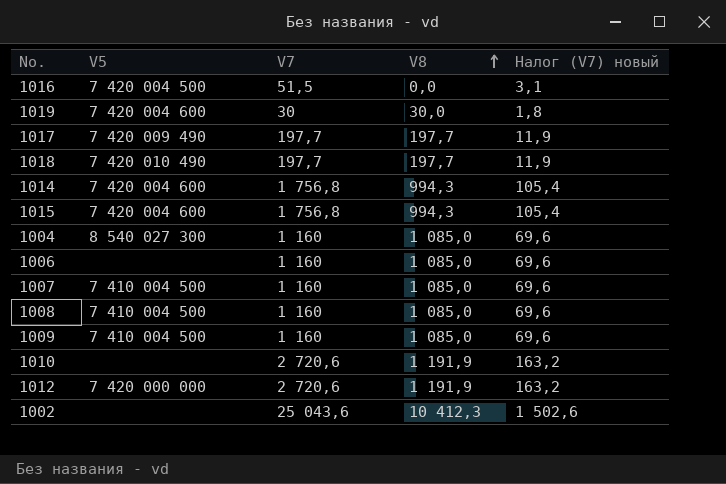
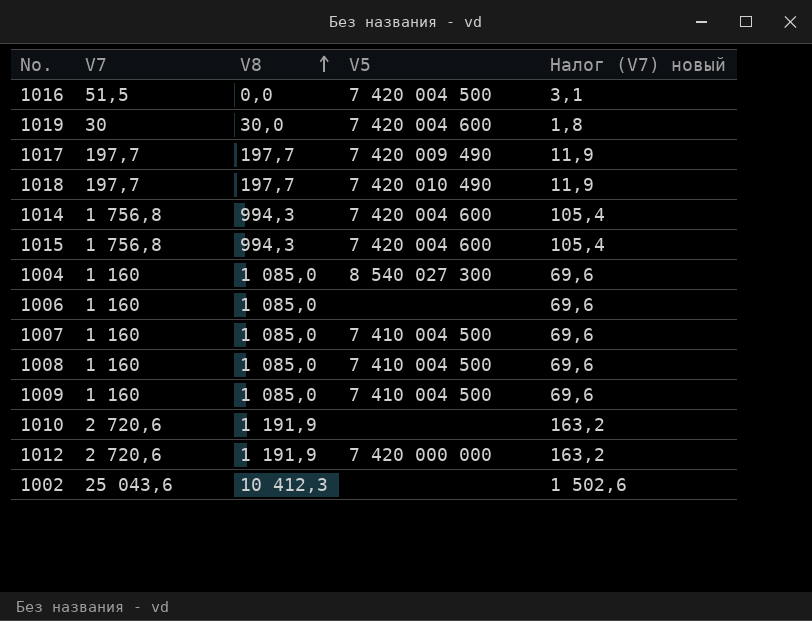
column V5 | position: 2 -> 4

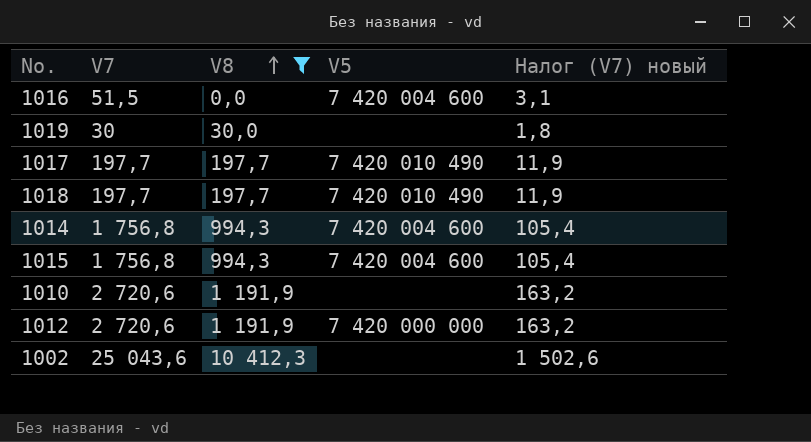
filter: none -> V8 != 1 085,0
1016 | V5: 7 420 004 500 -> 7 420 004 600
1019 | V5: 7 420 004 600 -> none
1017 | V5: 7 420 009 490 -> 7 420 010 490

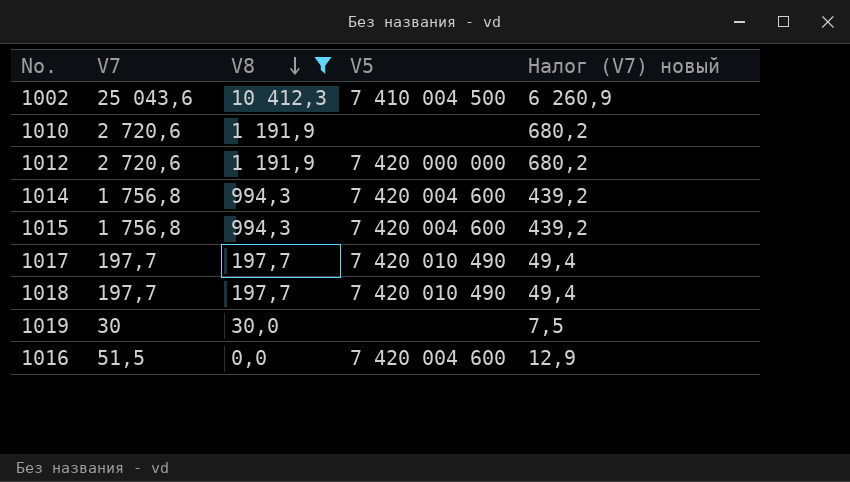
row order: V8 ascending -> V8 descending
column Налог (V7) новый | formula: [V7] * 0,06 -> [V7] * 0,25
1002 | V5: none -> 7 410 004 500

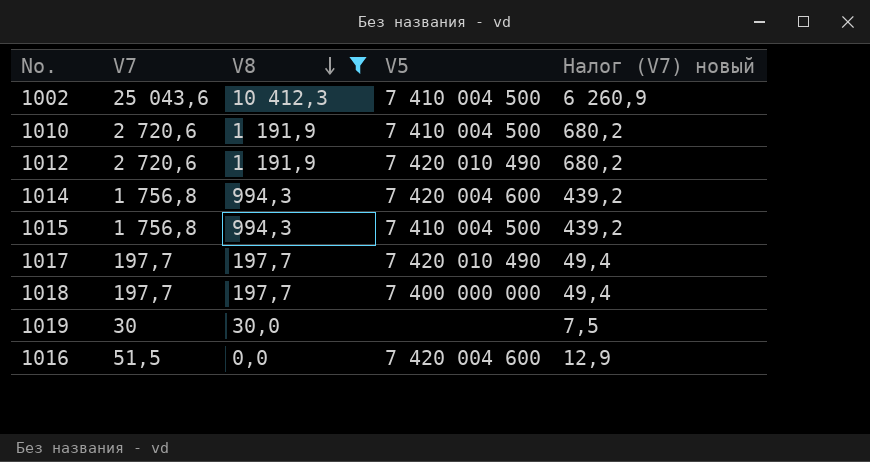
1010 | V5: none -> 7 410 004 500
1012 | V5: 7 420 000 000 -> 7 420 010 490
1015 | V5: 7 420 004 600 -> 7 410 004 500
1018 | V5: 7 420 010 490 -> 7 400 000 000

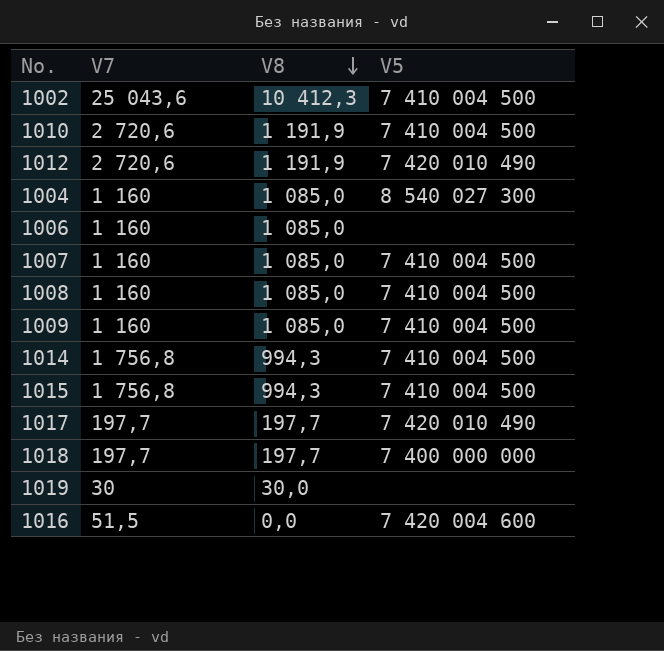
filter: V8 != 1 085,0 -> none
column Налог (V7) новый | formula: [V7] * 0,25 -> none
1014 | V5: 7 420 004 600 -> 7 410 004 500

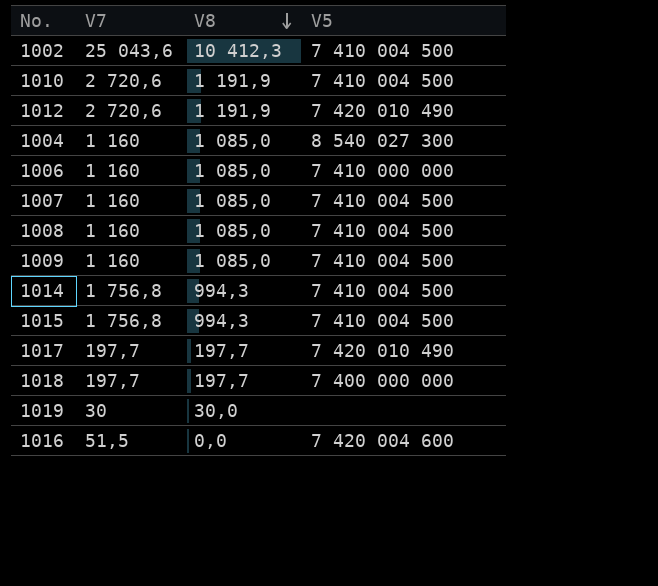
1006 | V5: none -> 7 410 000 000

